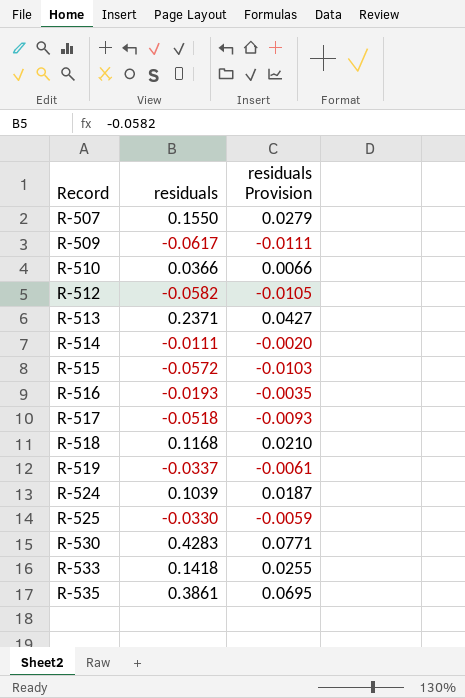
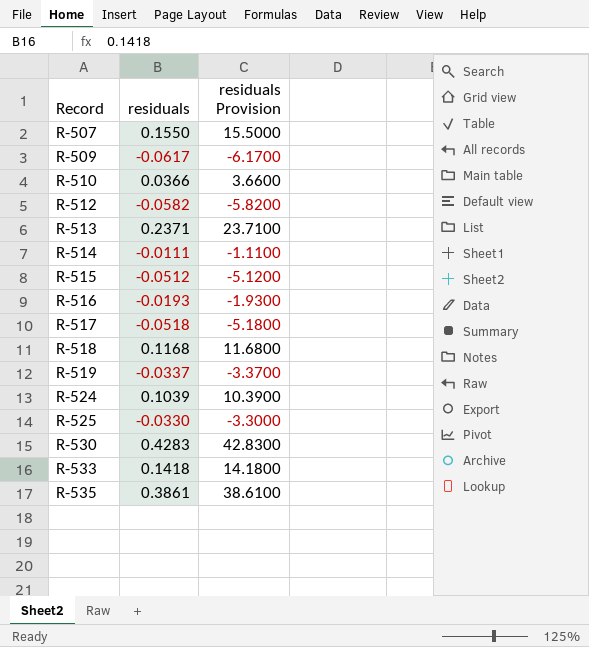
column residuals Provision | formula: [residuals] * 0.18 -> [residuals] * 100
R-515 | residuals: -0.0572 -> -0.0512

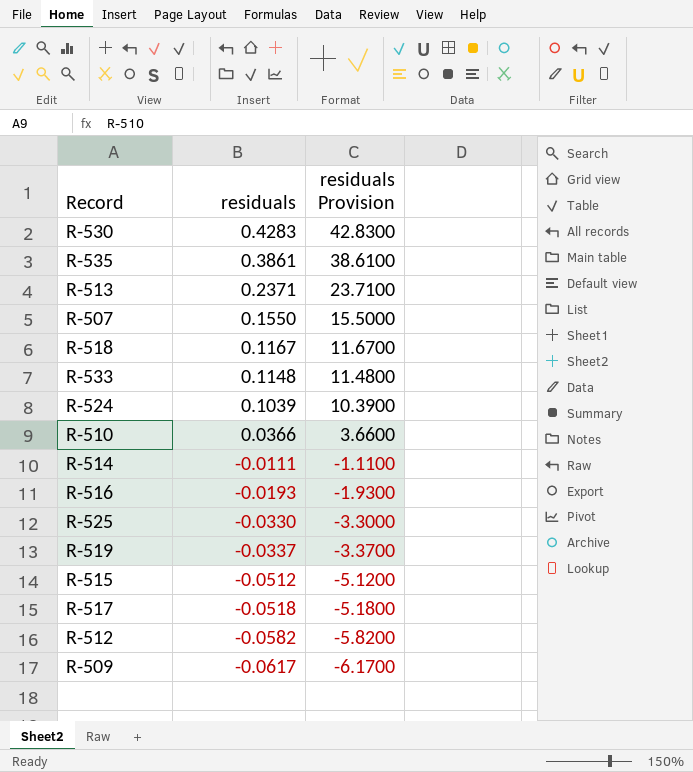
row order: Record ascending -> residuals descending
R-518 | residuals: 0.1168 -> 0.1167
R-518 | residuals Provision: 11.6800 -> 11.6700
R-533 | residuals: 0.1418 -> 0.1148
R-533 | residuals Provision: 14.1800 -> 11.4800

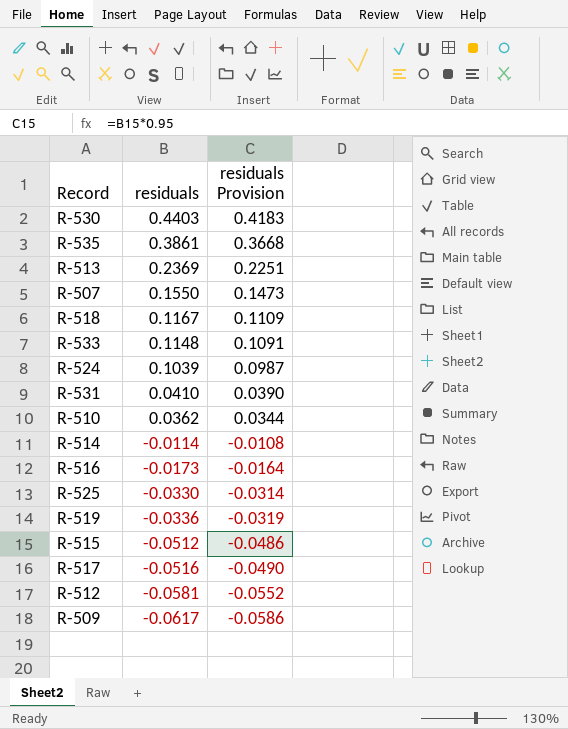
column residuals Provision | formula: [residuals] * 100 -> [residuals] * 0.95
R-530 | residuals: 0.4283 -> 0.4403
R-513 | residuals: 0.2371 -> 0.2369
row R-531: none -> 0.0410 | 0.0390
R-510 | residuals: 0.0366 -> 0.0362
R-514 | residuals: -0.0111 -> -0.0114
R-516 | residuals: -0.0193 -> -0.0173
R-519 | residuals: -0.0337 -> -0.0336
R-517 | residuals: -0.0518 -> -0.0516
R-512 | residuals: -0.0582 -> -0.0581

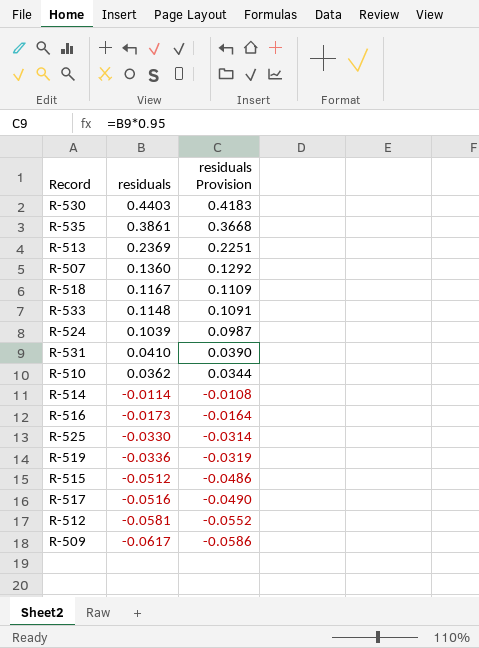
R-507 | residuals: 0.1550 -> 0.1360
R-507 | residuals Provision: 0.1473 -> 0.1292

